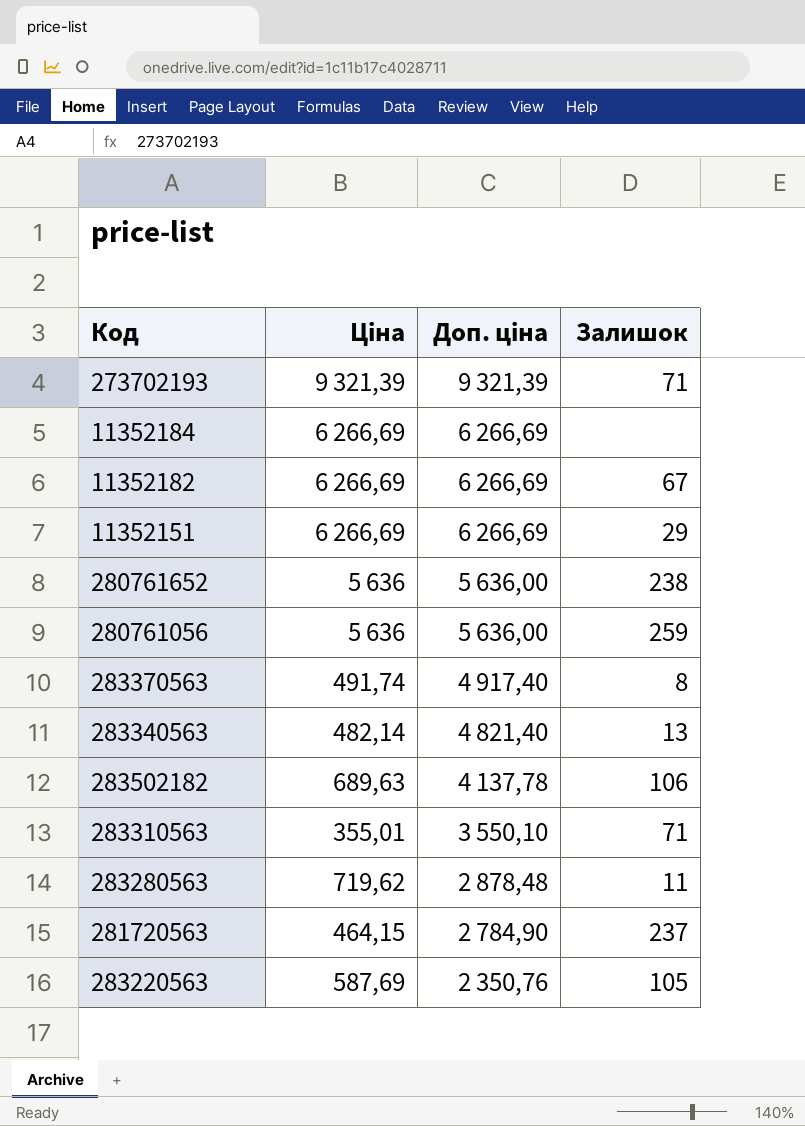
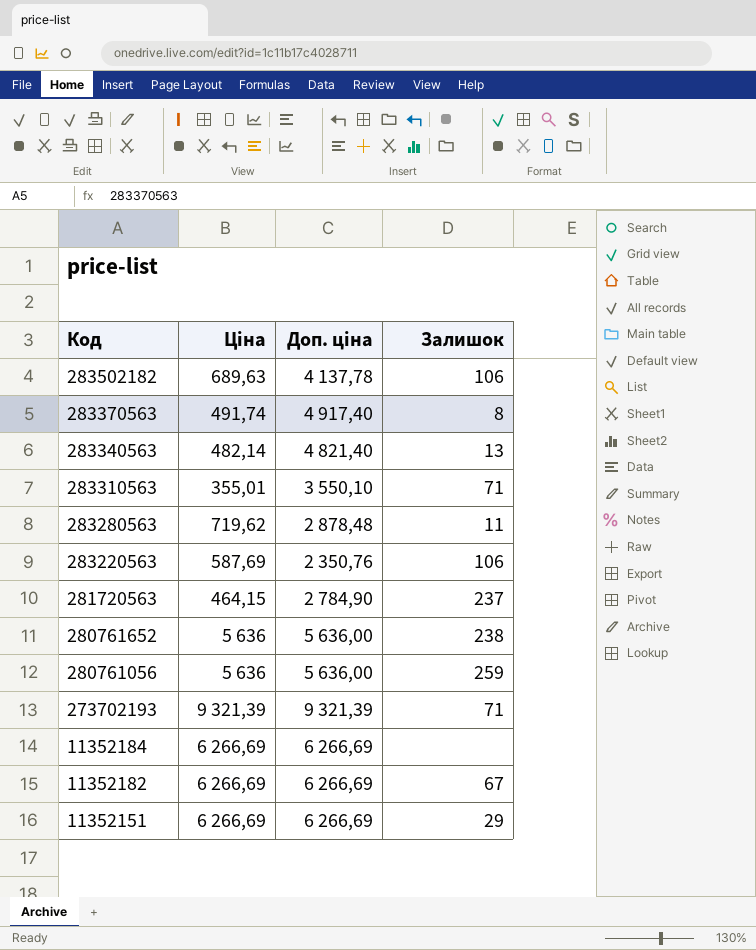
row order: Доп. ціна descending -> Код descending
283220563 | Залишок: 105 -> 106

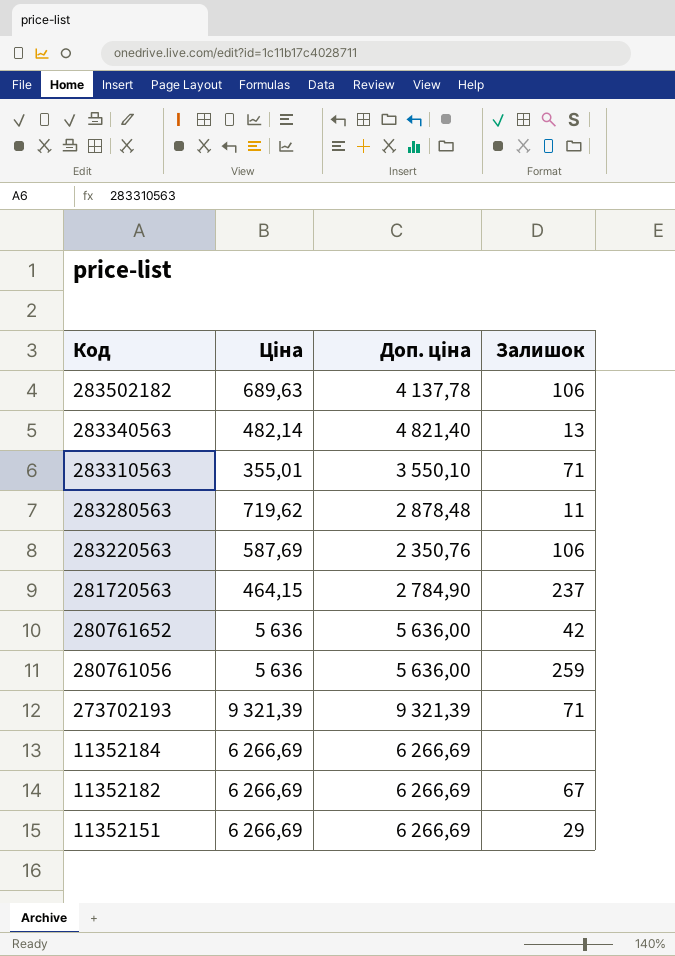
row 283370563: 491,74 | 4 917,40 | 8 -> none
280761652 | Залишок: 238 -> 42

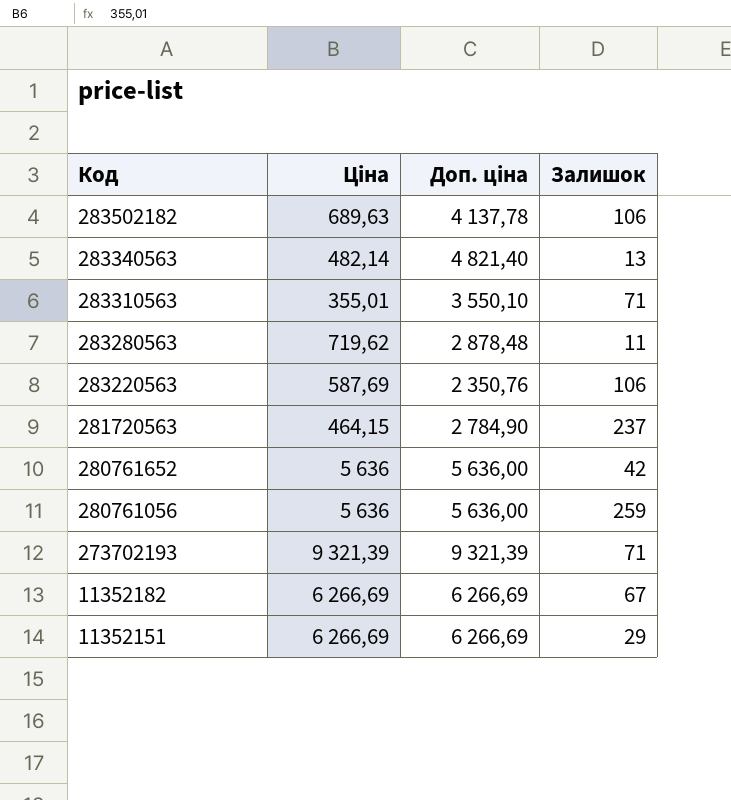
row 11352184: 6 266,69 | 6 266,69 | none -> none

